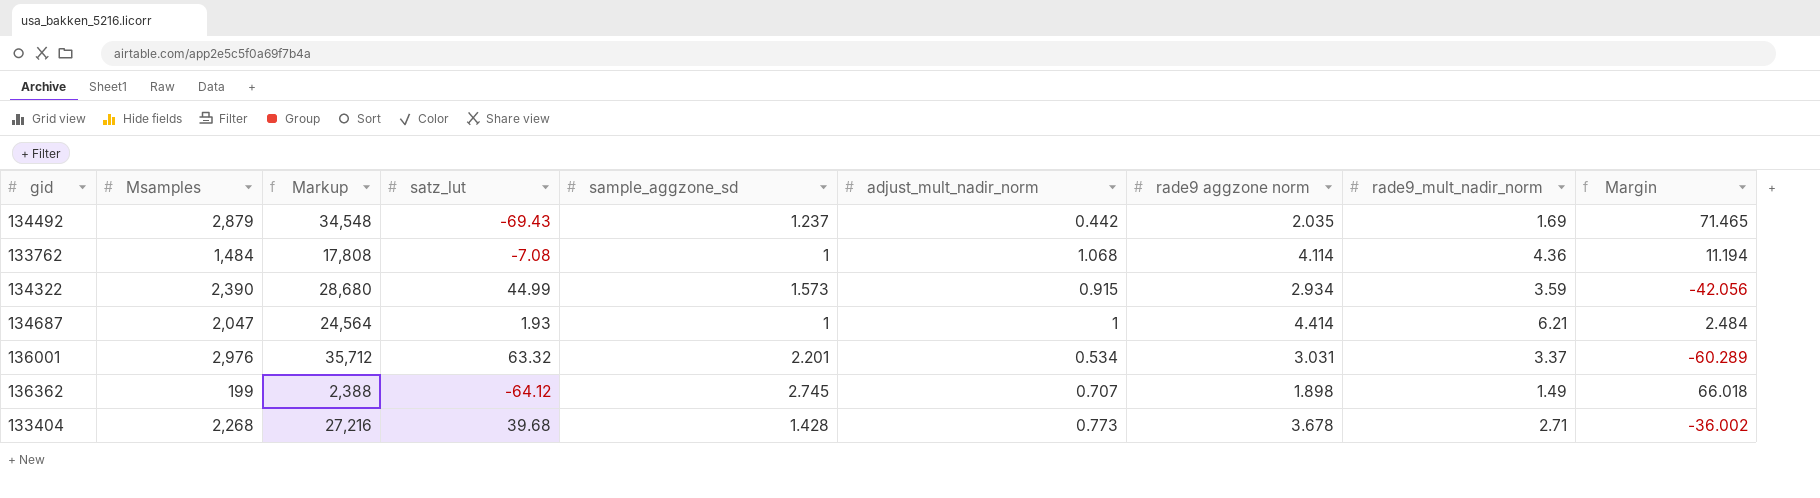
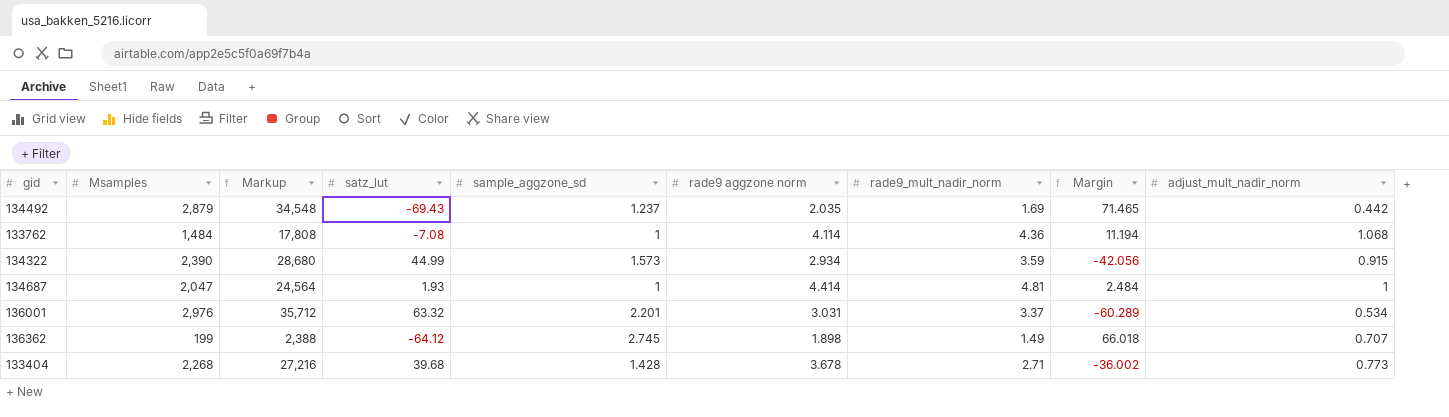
column adjust_mult_nadir_norm | position: 6 -> 9
134687 | rade9_mult_nadir_norm: 6.21 -> 4.81

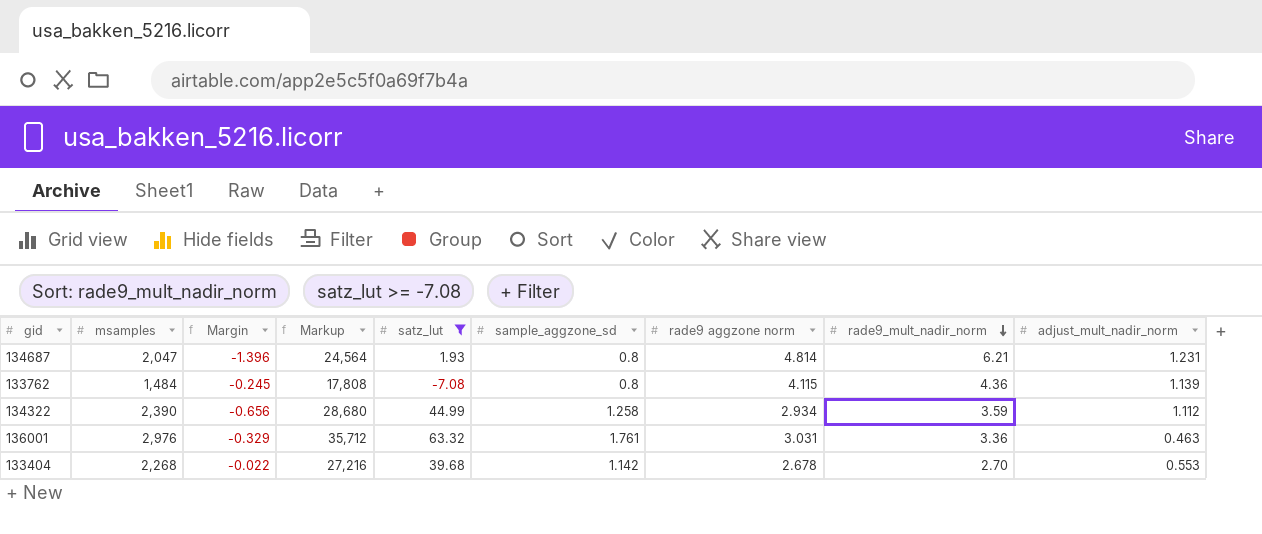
filter: none -> satz_lut >= -7.08
row order: none -> rade9_mult_nadir_norm descending
column name: Msamples -> msamples
column Margin | formula: [rade9 aggzone norm] - [satz_lut] -> [rade9 aggzone norm] - [rade9_mult_nadir_norm]
column Margin | position: 8 -> 3
134687 | sample_aggzone_sd: 1 -> 0.8
134687 | rade9 aggzone norm: 4.414 -> 4.814
134687 | rade9_mult_nadir_norm: 4.81 -> 6.21
134687 | adjust_mult_nadir_norm: 1 -> 1.231
133762 | sample_aggzone_sd: 1 -> 0.8
133762 | rade9 aggzone norm: 4.114 -> 4.115
133762 | adjust_mult_nadir_norm: 1.068 -> 1.139
134322 | sample_aggzone_sd: 1.573 -> 1.258
134322 | adjust_mult_nadir_norm: 0.915 -> 1.112
136001 | sample_aggzone_sd: 2.201 -> 1.761
136001 | rade9_mult_nadir_norm: 3.37 -> 3.36
136001 | adjust_mult_nadir_norm: 0.534 -> 0.463
133404 | sample_aggzone_sd: 1.428 -> 1.142
133404 | rade9 aggzone norm: 3.678 -> 2.678
133404 | rade9_mult_nadir_norm: 2.71 -> 2.70
133404 | adjust_mult_nadir_norm: 0.773 -> 0.553

